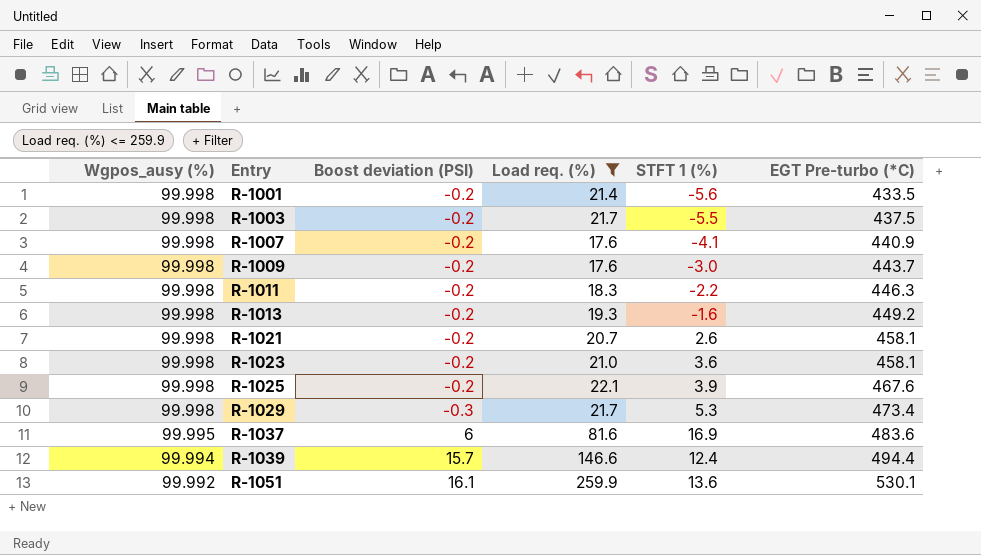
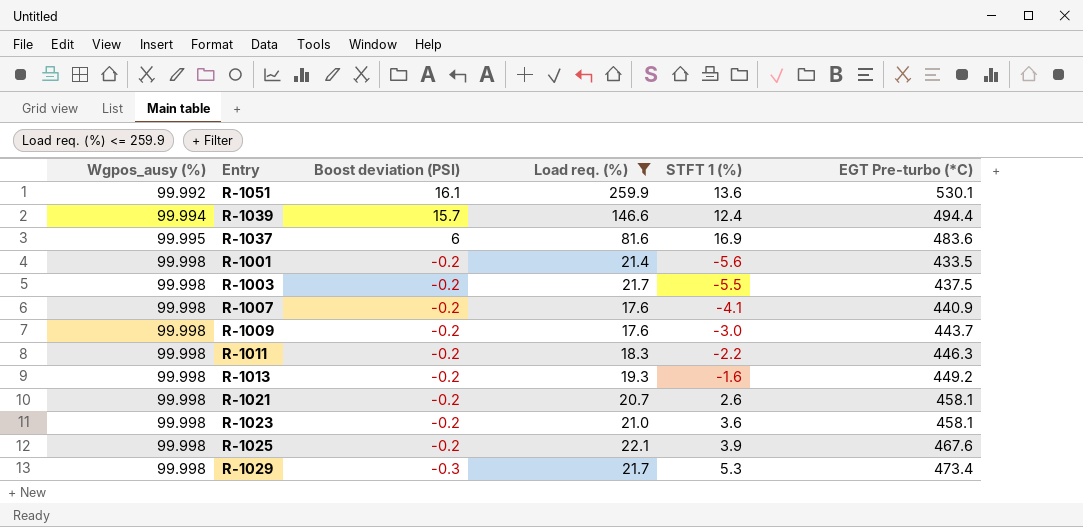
row order: Wgpos_ausy (%) descending -> Wgpos_ausy (%) ascending

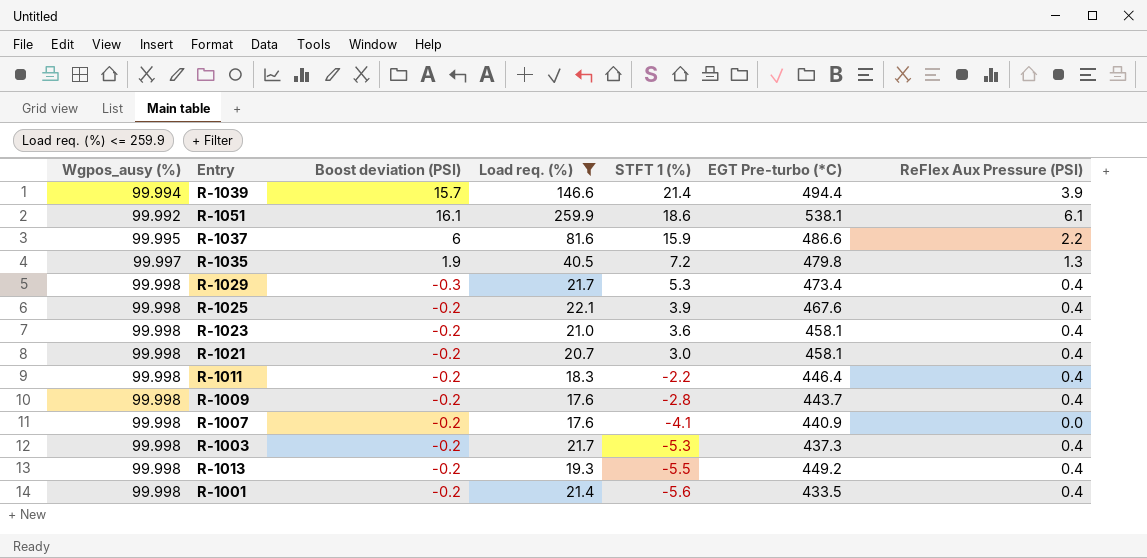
row order: Wgpos_ausy (%) ascending -> STFT 1 (%) descending
column ReFlex Aux Pressure (PSI) | position: none -> 7
R-1039 | STFT 1 (%): 12.4 -> 21.4
R-1051 | STFT 1 (%): 13.6 -> 18.6
R-1051 | EGT Pre-turbo (*C): 530.1 -> 538.1
R-1037 | STFT 1 (%): 16.9 -> 15.9
R-1037 | EGT Pre-turbo (*C): 483.6 -> 486.6
row R-1035: none -> 99.997 | 1.9 | 40.5 | 7.2 | 479.8 | 1.3
R-1021 | STFT 1 (%): 2.6 -> 3.0
R-1011 | EGT Pre-turbo (*C): 446.3 -> 446.4
R-1009 | STFT 1 (%): -3.0 -> -2.8
R-1003 | STFT 1 (%): -5.5 -> -5.3
R-1003 | EGT Pre-turbo (*C): 437.5 -> 437.3
R-1013 | STFT 1 (%): -1.6 -> -5.5

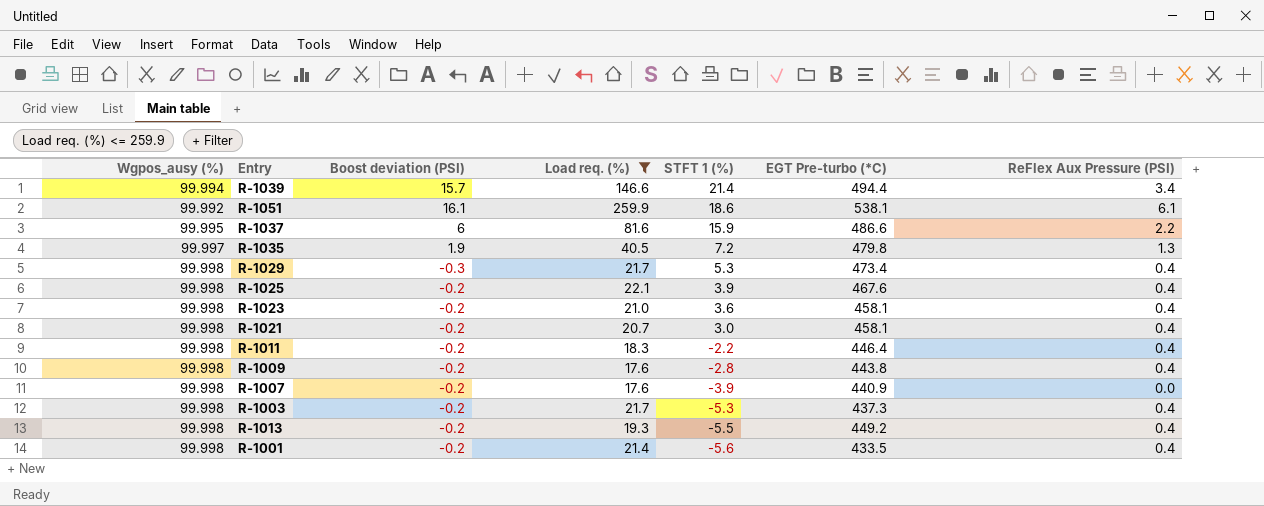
R-1039 | ReFlex Aux Pressure (PSI): 3.9 -> 3.4
R-1009 | EGT Pre-turbo (*C): 443.7 -> 443.8
R-1007 | STFT 1 (%): -4.1 -> -3.9

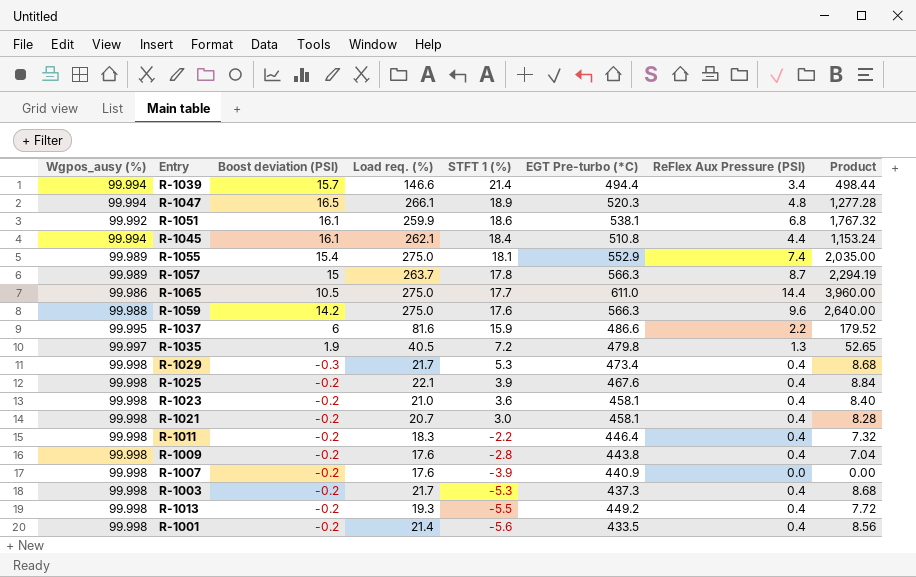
filter: Load req. (%) <= 259.9 -> none
column Product | formula: none -> [Load req. (%)] * [ReFlex Aux Pressure (PSI)]
R-1051 | ReFlex Aux Pressure (PSI): 6.1 -> 6.8

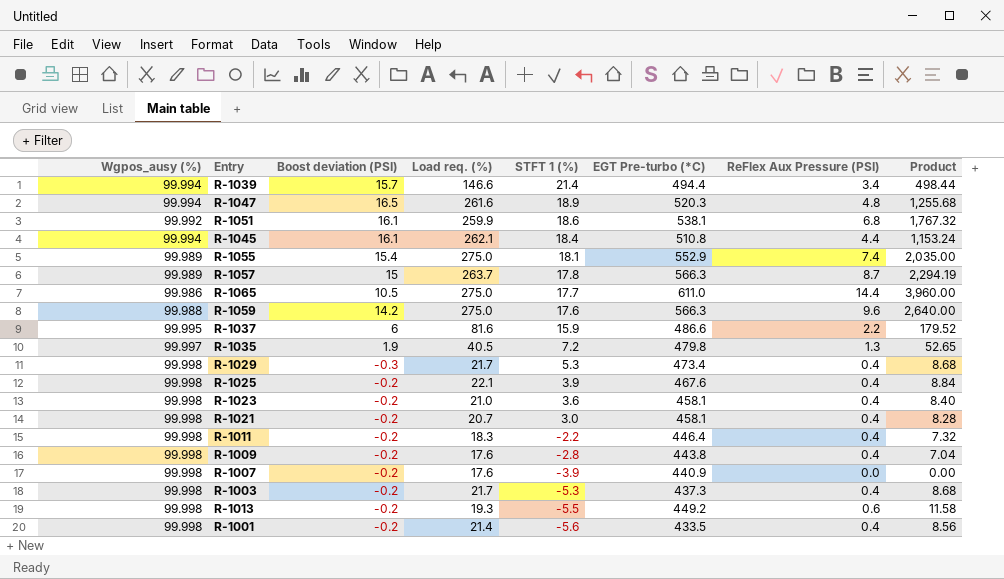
R-1047 | Load req. (%): 266.1 -> 261.6
R-1047 | Product: 1,277.28 -> 1,255.68
R-1013 | ReFlex Aux Pressure (PSI): 0.4 -> 0.6
R-1013 | Product: 7.72 -> 11.58

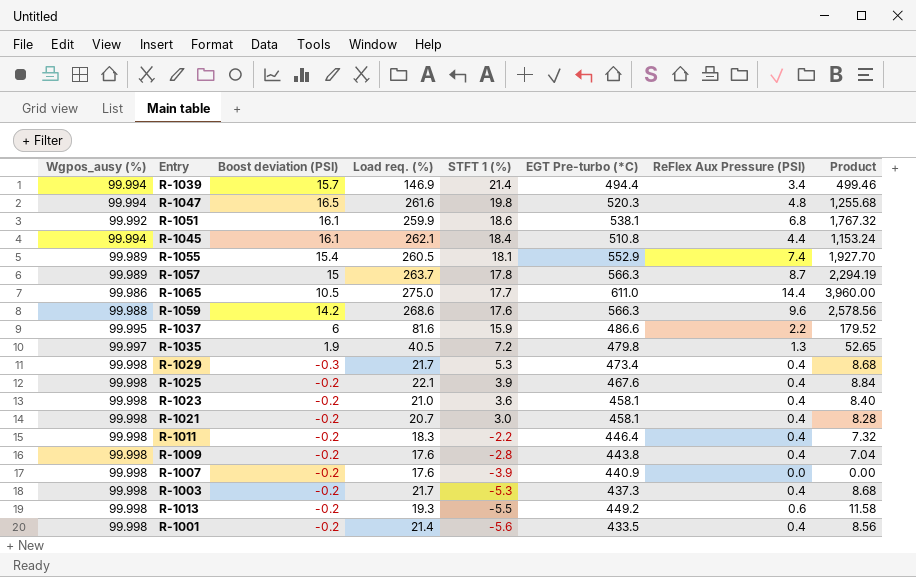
R-1039 | Load req. (%): 146.6 -> 146.9
R-1039 | Product: 498.44 -> 499.46
R-1047 | STFT 1 (%): 18.9 -> 19.8
R-1055 | Load req. (%): 275.0 -> 260.5
R-1055 | Product: 2,035.00 -> 1,927.70
R-1059 | Load req. (%): 275.0 -> 268.6
R-1059 | Product: 2,640.00 -> 2,578.56

